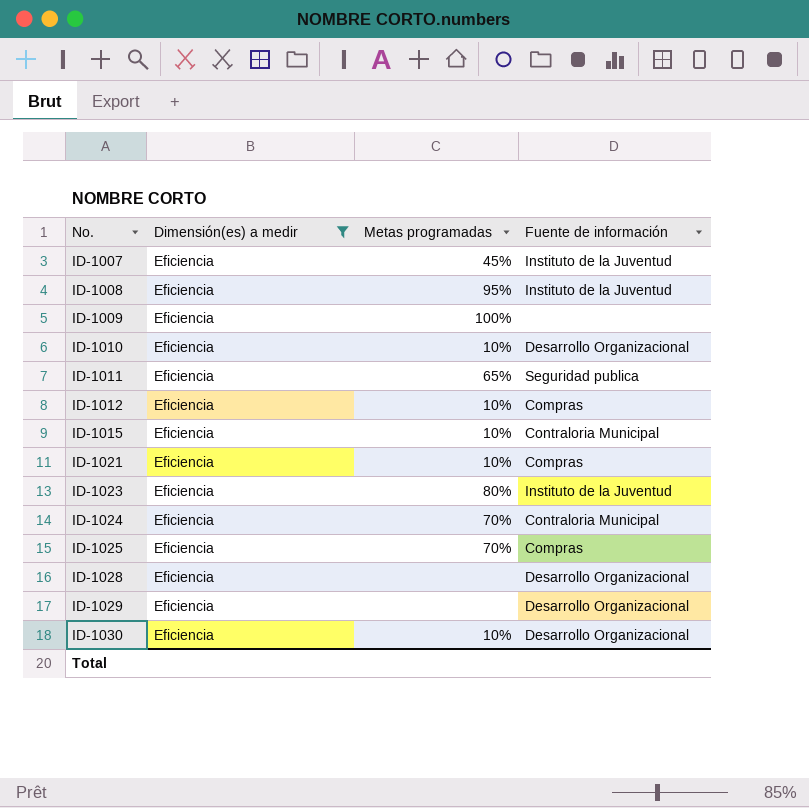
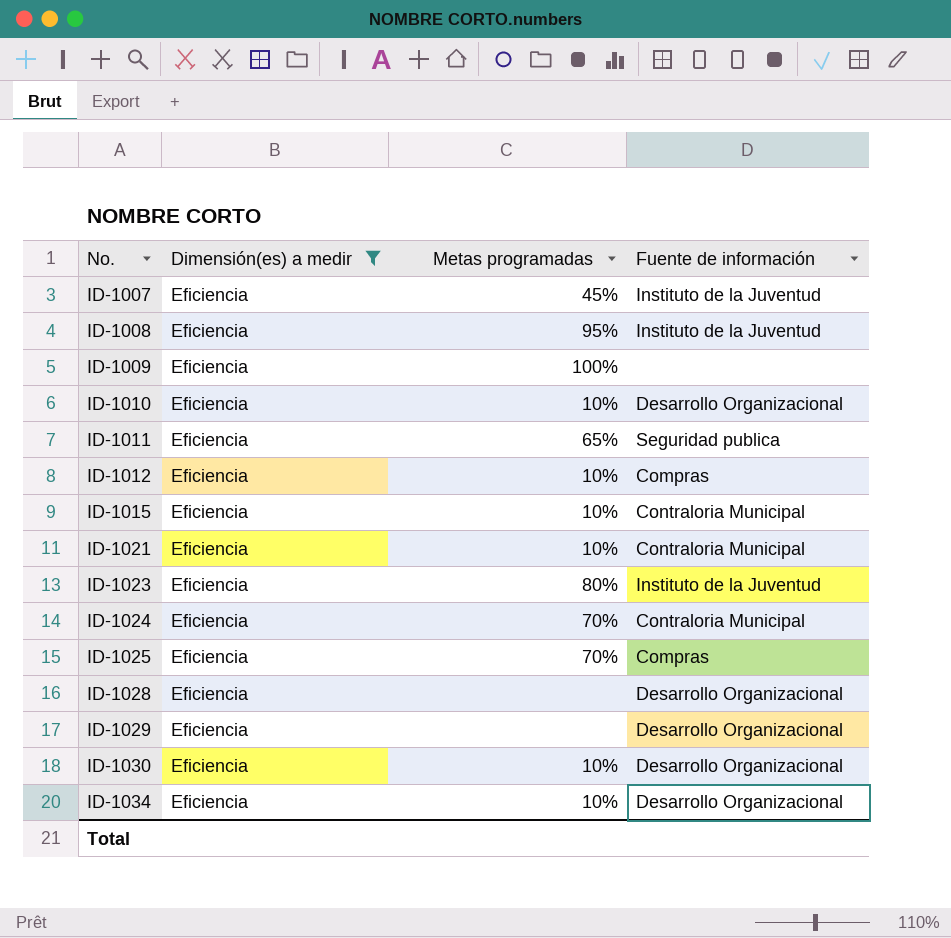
ID-1021 | Fuente de información: Compras -> Contraloria Municipal
row ID-1034: none -> Eficiencia | 10% | Desarrollo Organizacional

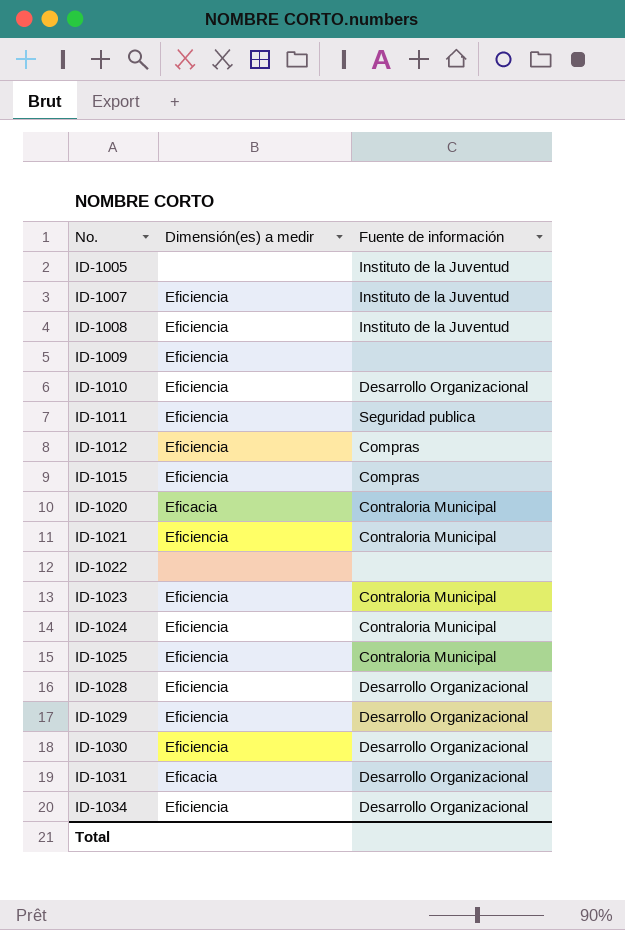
filter: Dimensión(es) a medir = Eficiencia -> none
column Metas programadas | position: 3 -> none
ID-1015 | Fuente de información: Contraloria Municipal -> Compras
ID-1023 | Fuente de información: Instituto de la Juventud -> Contraloria Municipal
ID-1025 | Fuente de información: Compras -> Contraloria Municipal

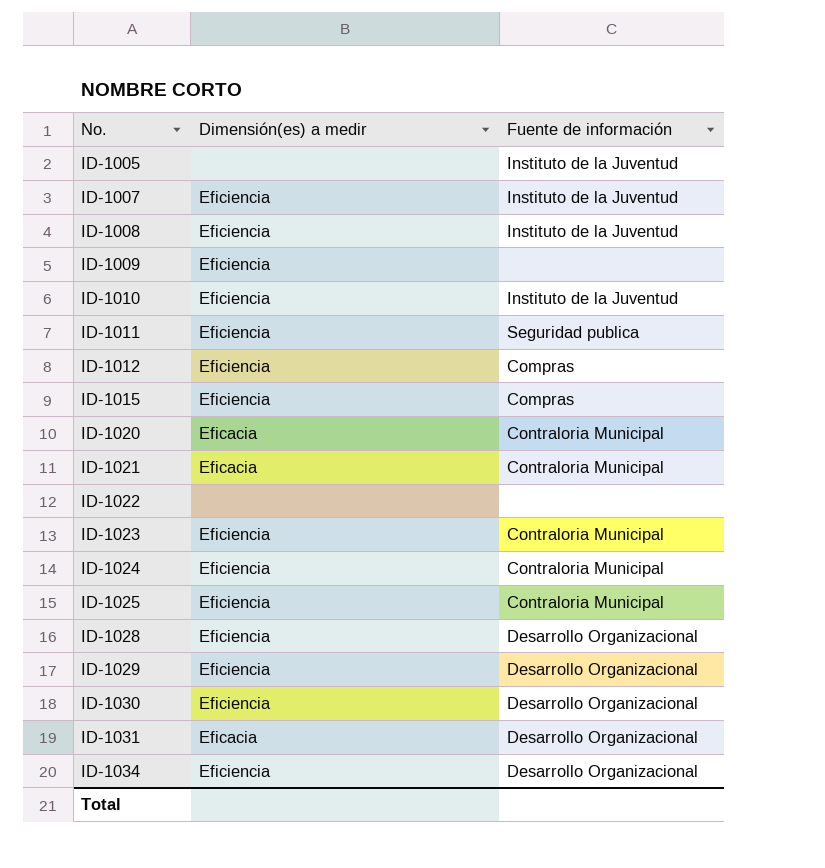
ID-1010 | Fuente de información: Desarrollo Organizacional -> Instituto de la Juventud
ID-1021 | Dimensión(es) a medir: Eficiencia -> Eficacia

